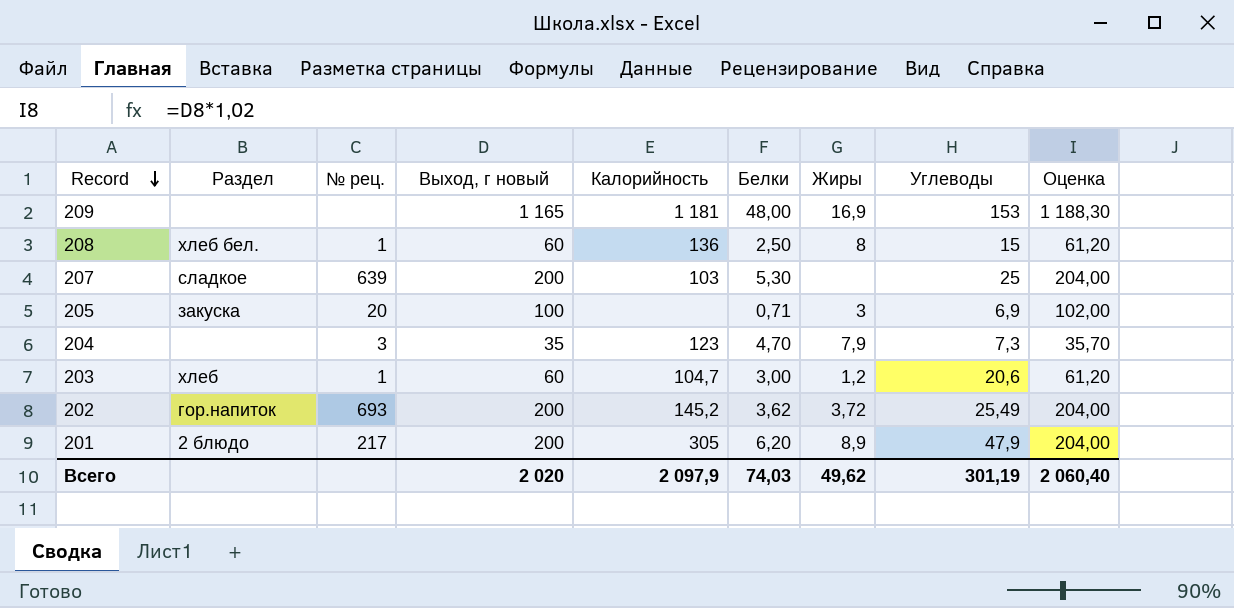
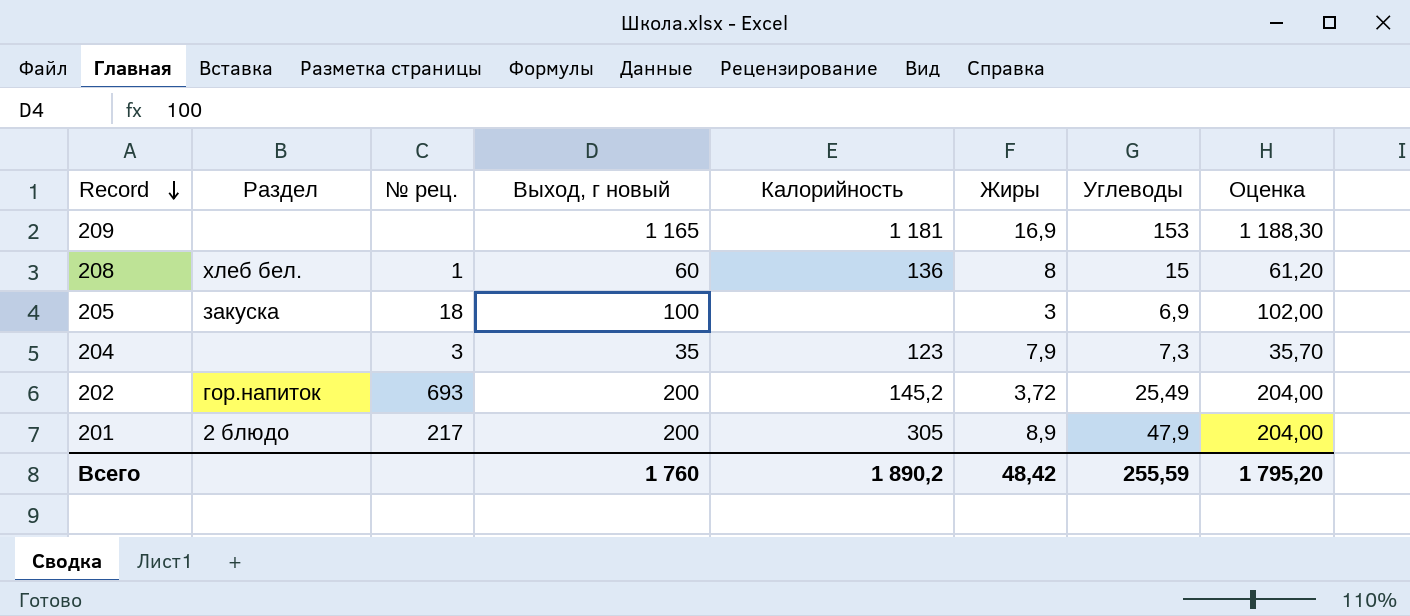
column Белки | position: 6 -> none
row 207: сладкое | 639 | 200 | 103 | 5,30 | none | 25 | 204,00 -> none
row 203: хлеб | 1 | 60 | 104,7 | 3,00 | 1,2 | 20,6 | 61,20 -> none
205 | № рец.: 20 -> 18
Всего | Выход, г новый: 2 020 -> 1 760
Всего | Калорийность: 2 097,9 -> 1 890,2
Всего | Жиры: 49,62 -> 48,42
Всего | Углеводы: 301,19 -> 255,59
Всего | Оценка: 2 060,40 -> 1 795,20

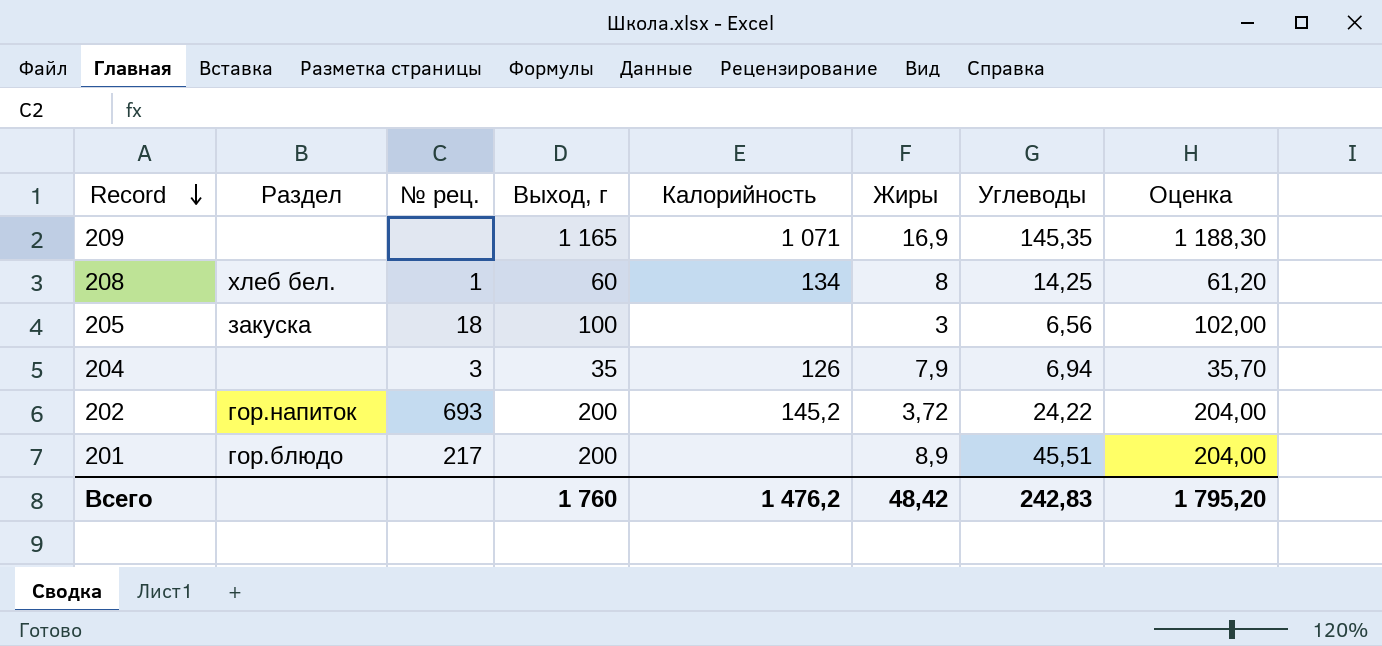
column name: Выход, г новый -> Выход, г
209 | Калорийность: 1 181 -> 1 071
209 | Углеводы: 153 -> 145,35
208 | Калорийность: 136 -> 134
208 | Углеводы: 15 -> 14,25
205 | Углеводы: 6,9 -> 6,56
204 | Калорийность: 123 -> 126
204 | Углеводы: 7,3 -> 6,94
202 | Углеводы: 25,49 -> 24,22
201 | Раздел: 2 блюдо -> гор.блюдо
201 | Калорийность: 305 -> none
201 | Углеводы: 47,9 -> 45,51
Всего | Калорийность: 1 890,2 -> 1 476,2
Всего | Углеводы: 255,59 -> 242,83

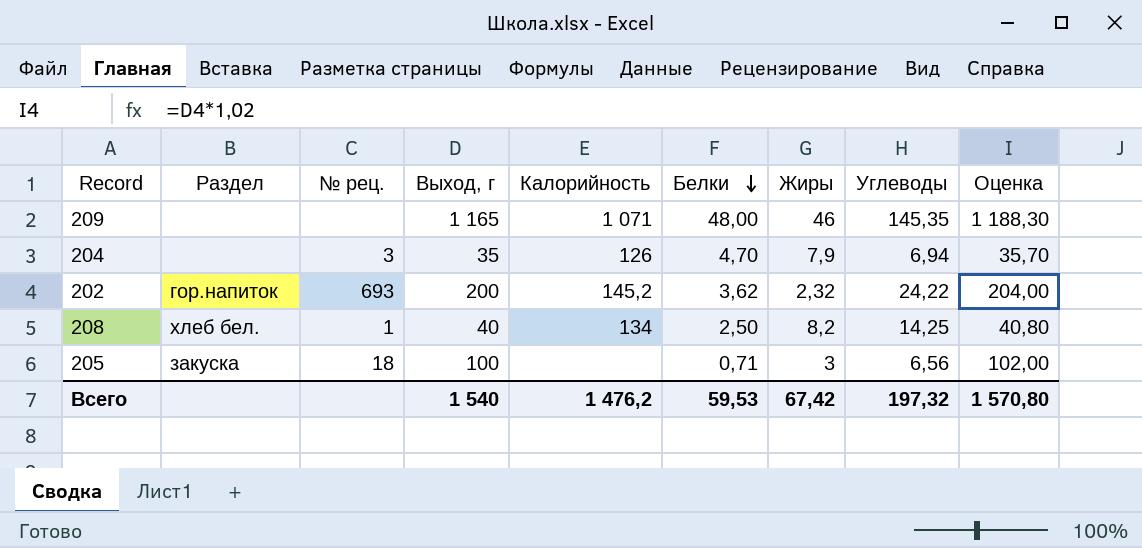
row order: Record descending -> Белки descending
column Белки | position: none -> 6
row 201: гор.блюдо | 217 | 200 | none | 8,9 | 45,51 | 204,00 -> none
209 | Жиры: 16,9 -> 46
202 | Жиры: 3,72 -> 2,32
208 | Выход, г: 60 -> 40
208 | Жиры: 8 -> 8,2
208 | Оценка: 61,20 -> 40,80
Всего | Выход, г: 1 760 -> 1 540
Всего | Жиры: 48,42 -> 67,42
Всего | Углеводы: 242,83 -> 197,32
Всего | Оценка: 1 795,20 -> 1 570,80

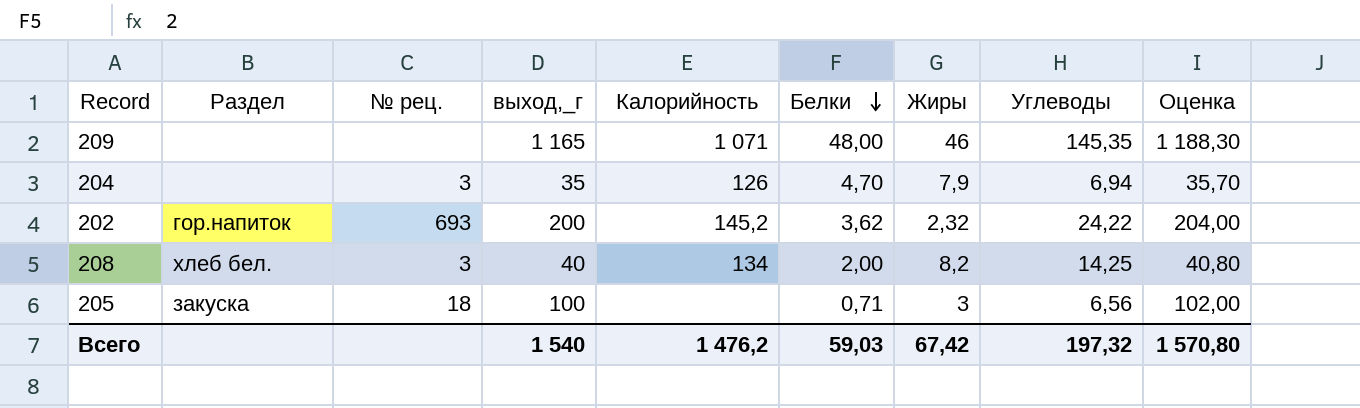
column name: Выход, г -> выход,_г
208 | № рец.: 1 -> 3
208 | Белки: 2,50 -> 2,00
Всего | Белки: 59,53 -> 59,03

